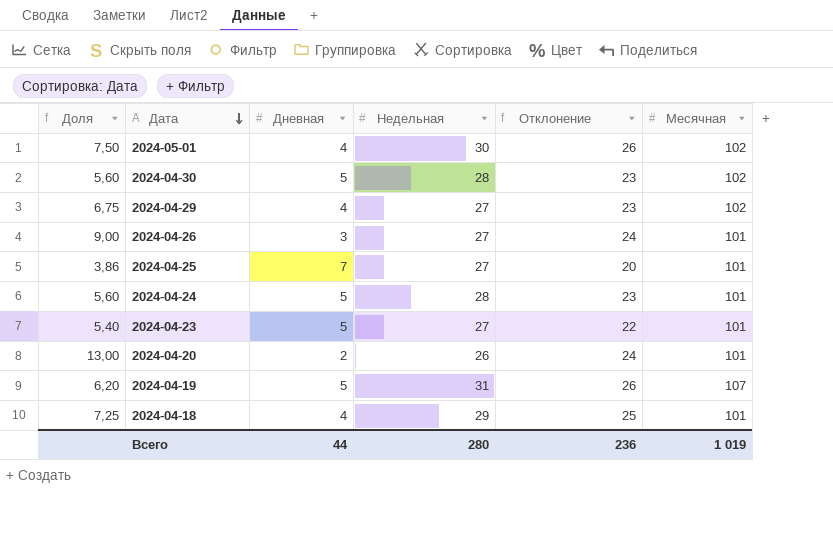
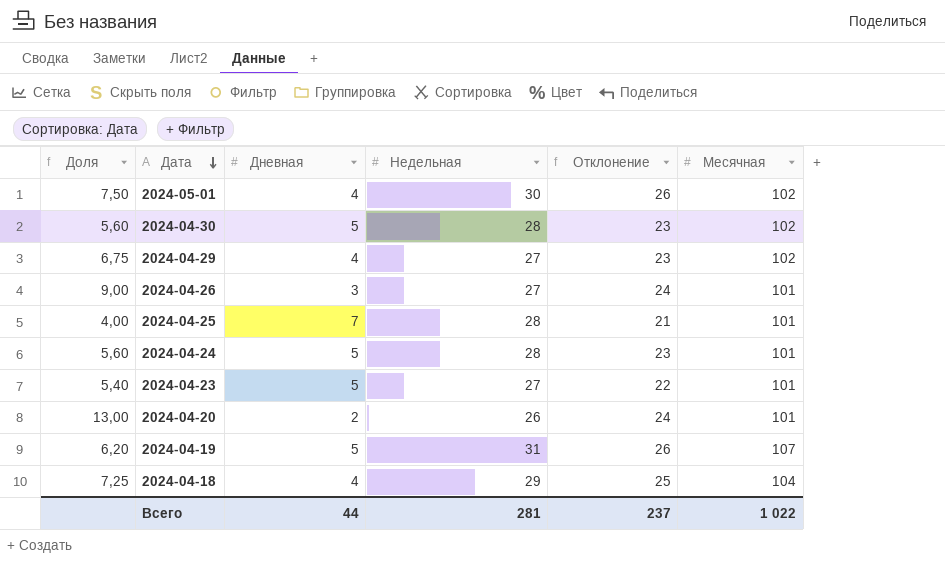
2024-04-25 | Доля: 3,86 -> 4,00
2024-04-25 | Недельная: 27 -> 28
2024-04-25 | Отклонение: 20 -> 21
2024-04-18 | Месячная: 101 -> 104
Всего | Недельная: 280 -> 281
Всего | Отклонение: 236 -> 237
Всего | Месячная: 1 019 -> 1 022

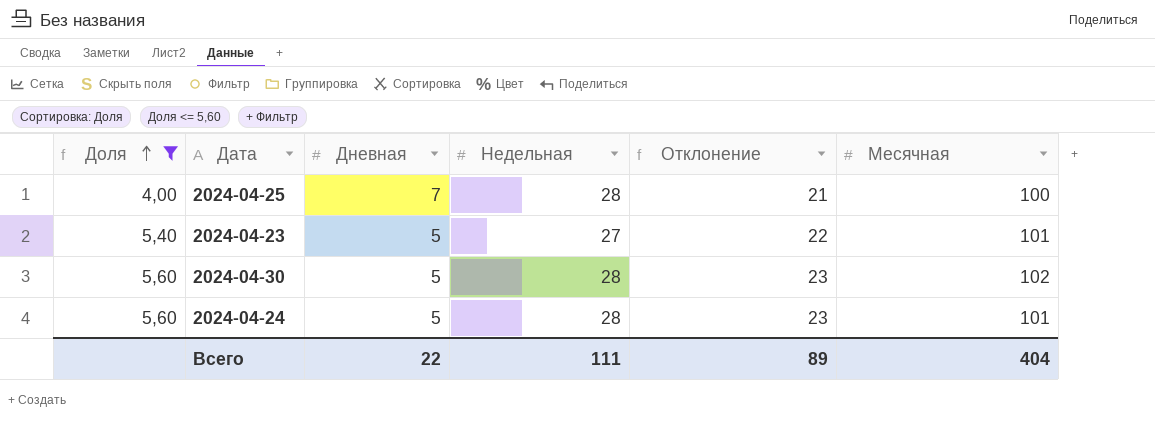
filter: none -> Доля <= 5,60
row order: Дата descending -> Доля ascending
2024-04-25 | Месячная: 101 -> 100
Всего | Дневная: 44 -> 22
Всего | Недельная: 281 -> 111
Всего | Отклонение: 237 -> 89
Всего | Месячная: 1 022 -> 404

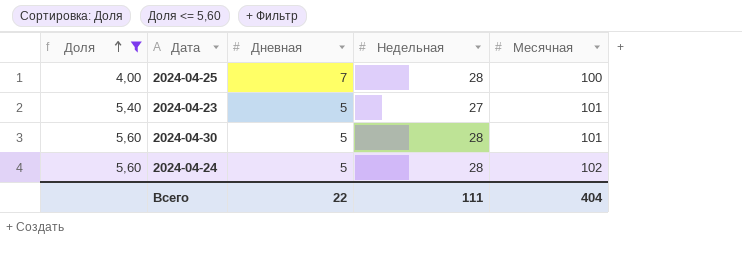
column Отклонение | formula: [Недельная] - [Дневная] -> none
2024-04-30 | Месячная: 102 -> 101
2024-04-24 | Месячная: 101 -> 102

